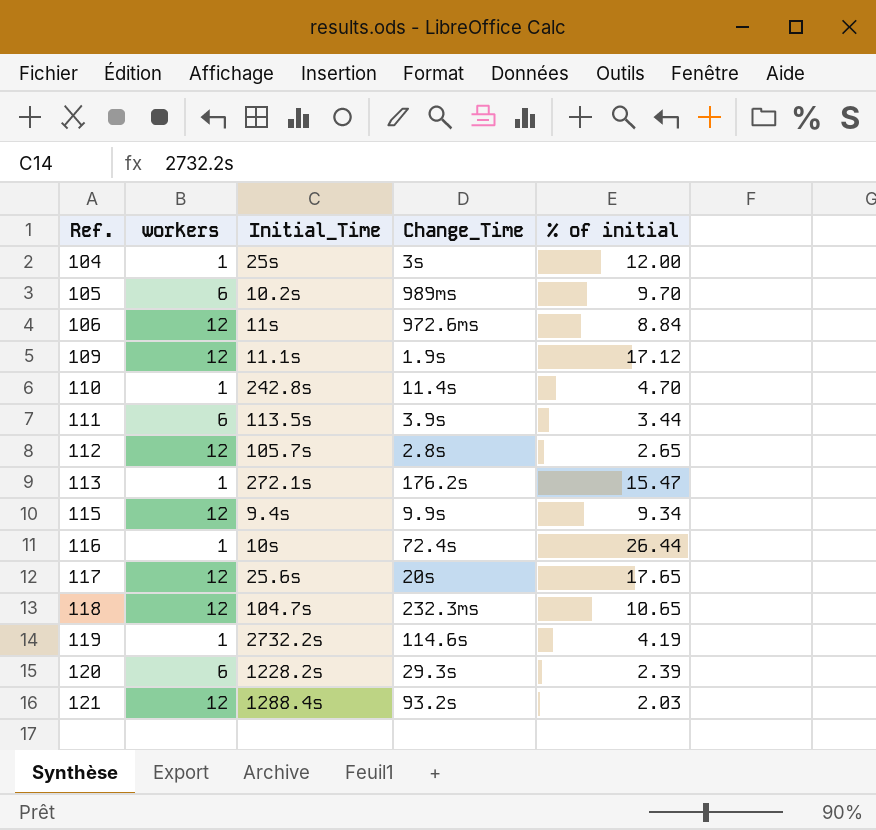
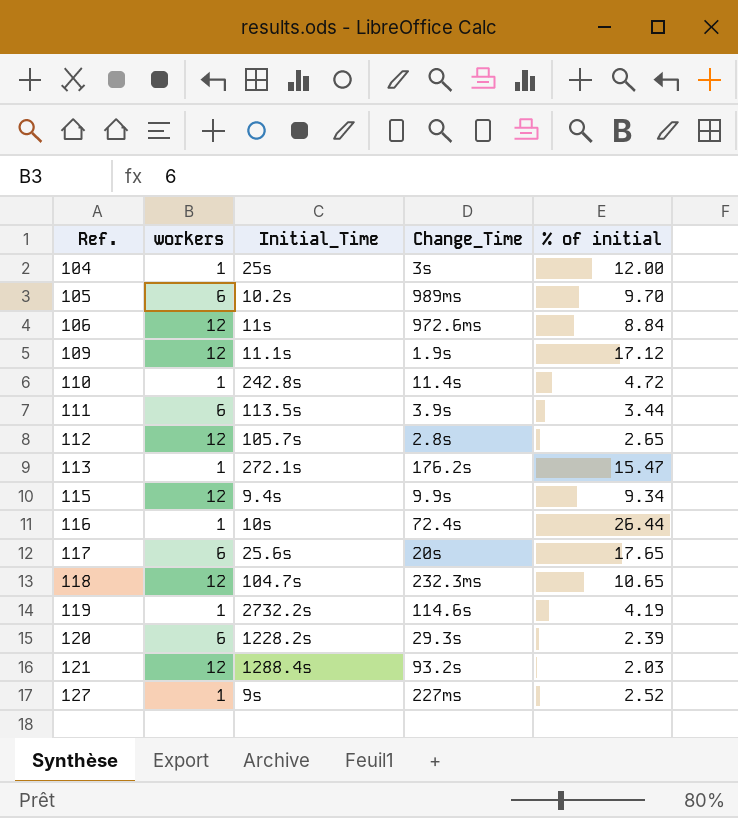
110 | % of initial: 4.70 -> 4.72
117 | workers: 12 -> 6
row 127: none -> 1 | 9s | 227ms | 2.52

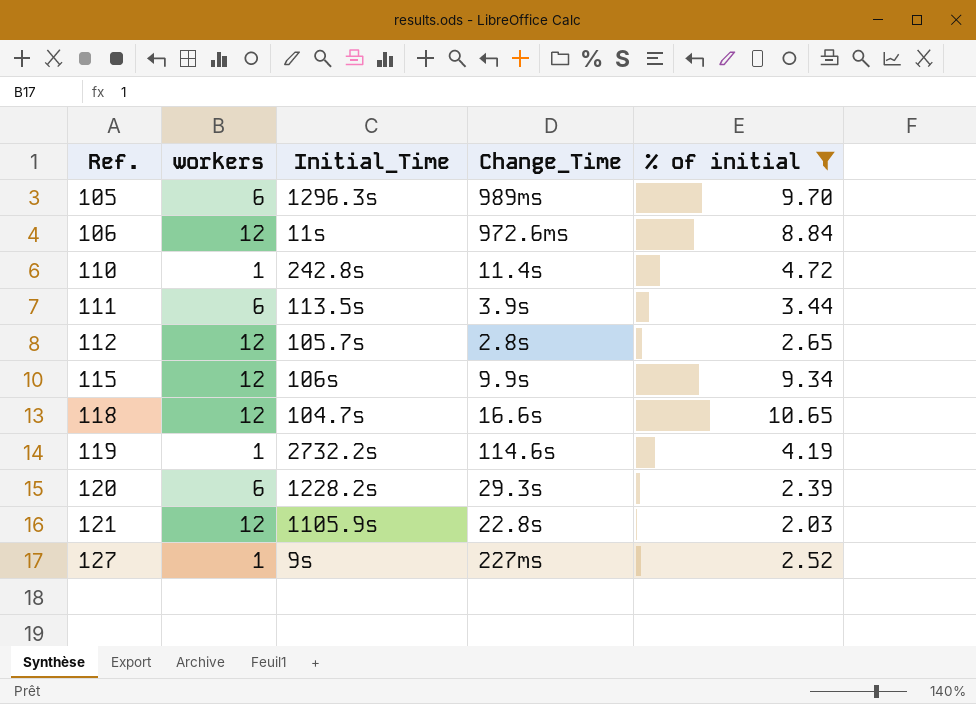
filter: none -> % of initial <= 10.65
105 | Initial_Time: 10.2s -> 1296.3s
115 | Initial_Time: 9.4s -> 106s
118 | Change_Time: 232.3ms -> 16.6s
121 | Initial_Time: 1288.4s -> 1105.9s
121 | Change_Time: 93.2s -> 22.8s

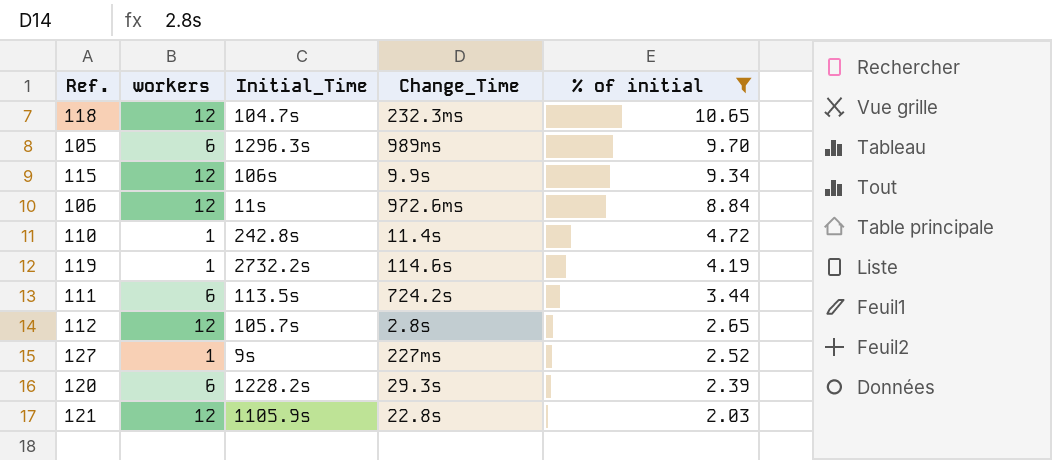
row order: Ref. ascending -> % of initial descending
118 | Change_Time: 16.6s -> 232.3ms
111 | Change_Time: 3.9s -> 724.2s

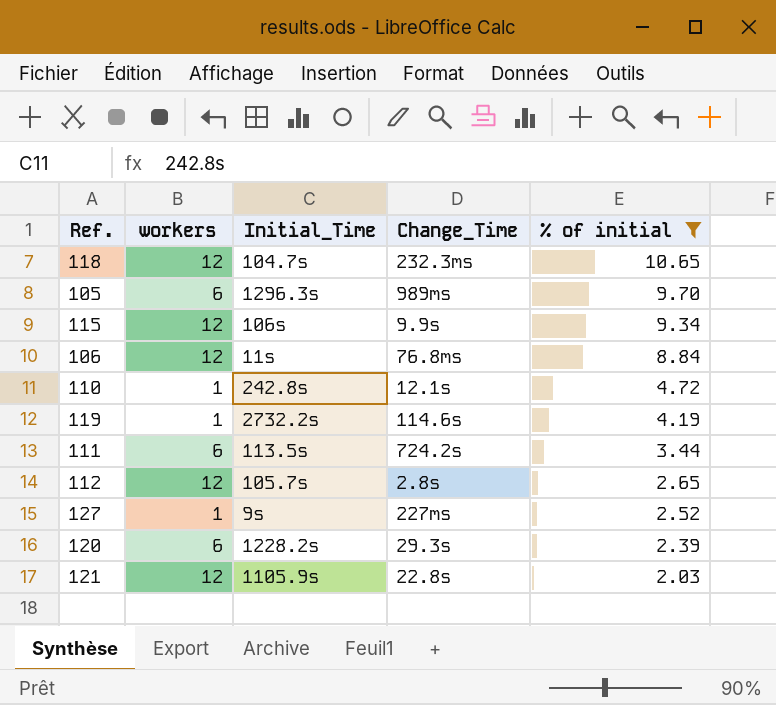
106 | Change_Time: 972.6ms -> 76.8ms
110 | Change_Time: 11.4s -> 12.1s

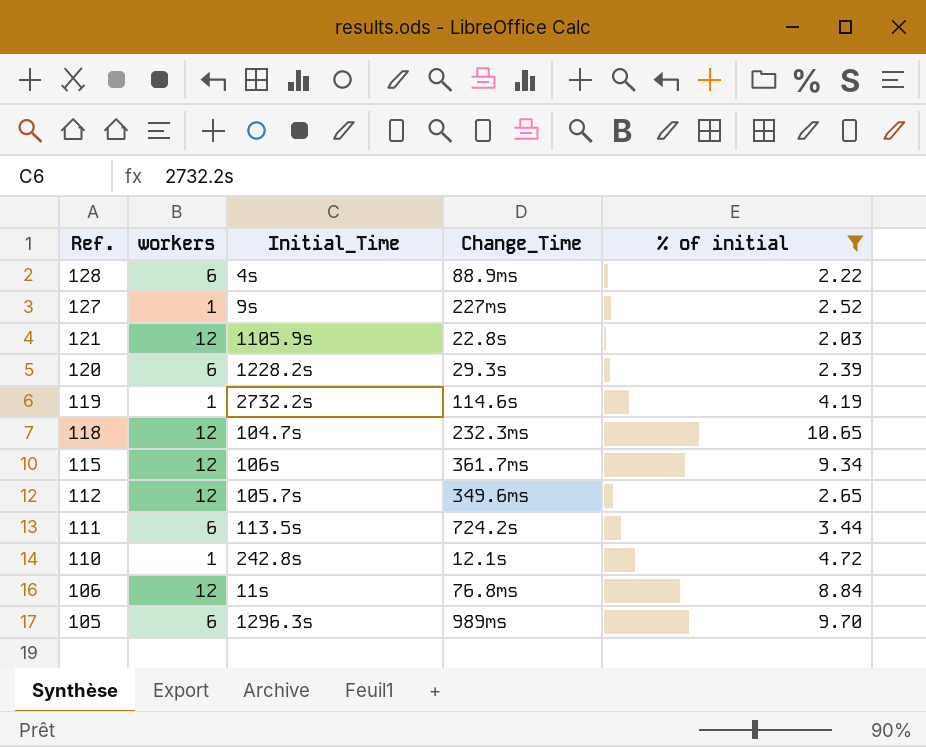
row order: % of initial descending -> Ref. descending
row 128: none -> 6 | 4s | 88.9ms | 2.22
115 | Change_Time: 9.9s -> 361.7ms
112 | Change_Time: 2.8s -> 349.6ms

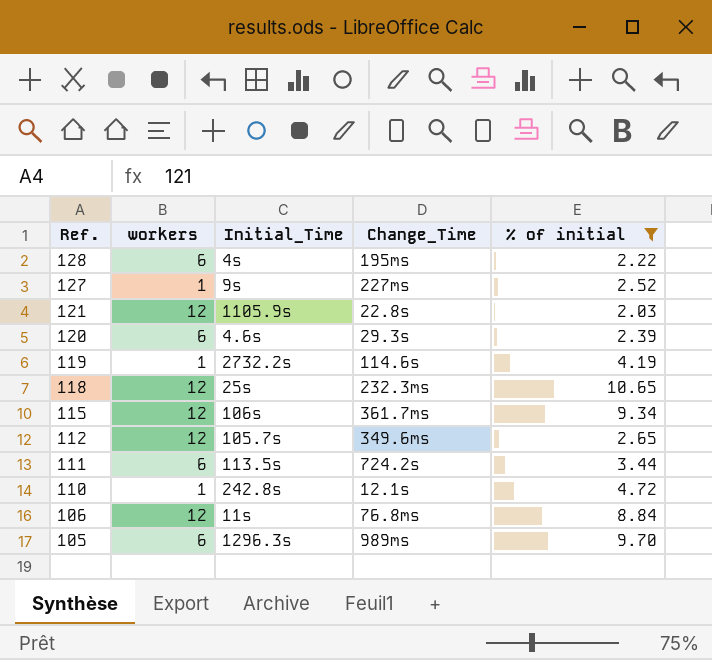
128 | Change_Time: 88.9ms -> 195ms
120 | Initial_Time: 1228.2s -> 4.6s
118 | Initial_Time: 104.7s -> 25s

